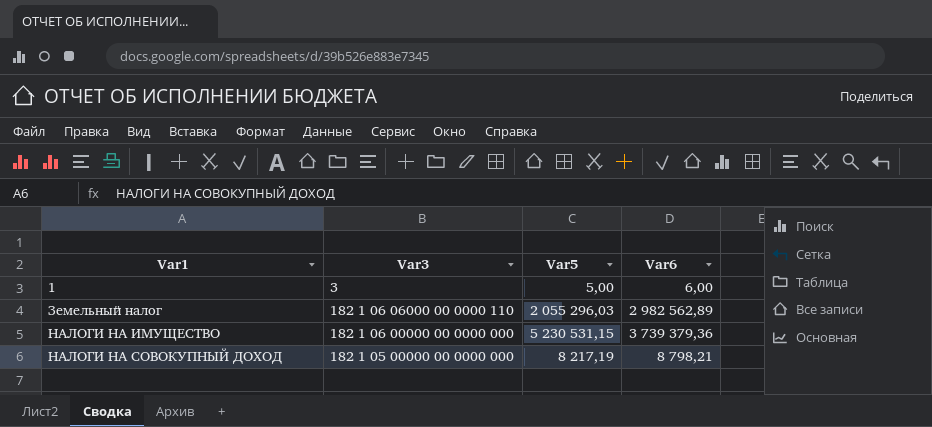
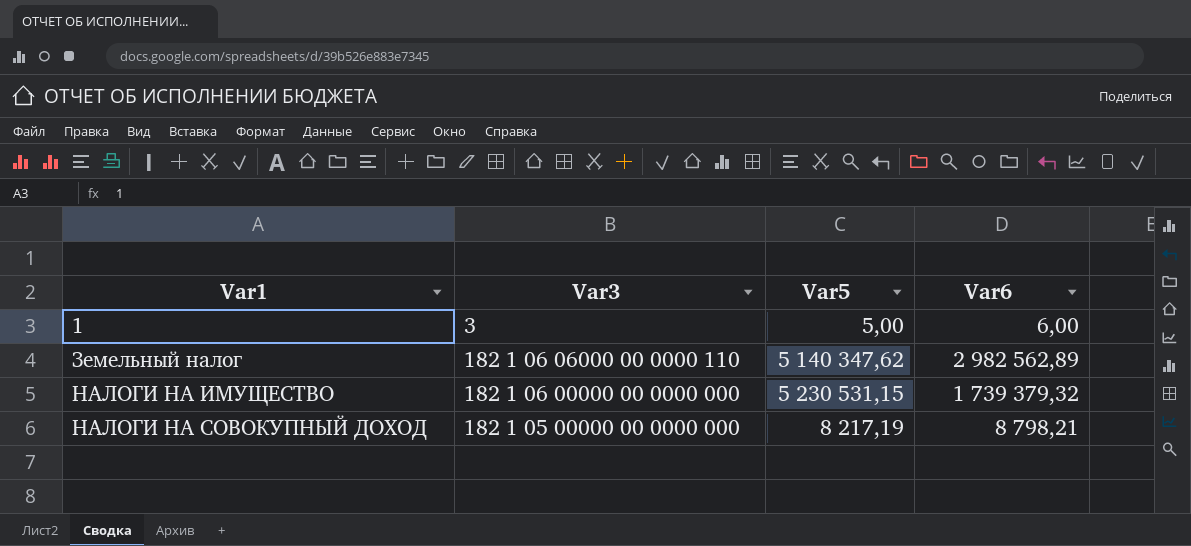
Земельный налог | Var5: 2 055 296,03 -> 5 140 347,62
НАЛОГИ НА ИМУЩЕСТВО | Var6: 3 739 379,36 -> 1 739 379,32

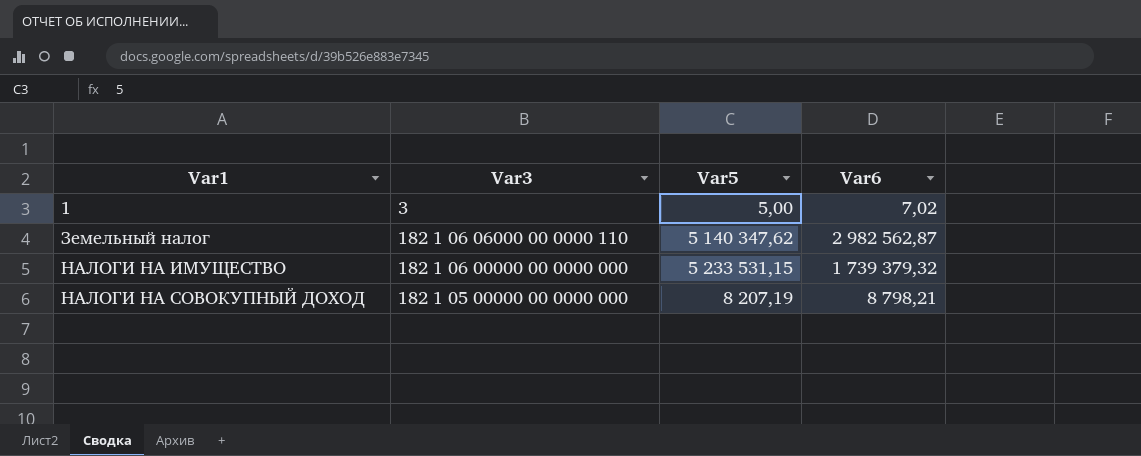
1 | Var6: 6,00 -> 7,02
Земельный налог | Var6: 2 982 562,89 -> 2 982 562,87
НАЛОГИ НА ИМУЩЕСТВО | Var5: 5 230 531,15 -> 5 233 531,15
НАЛОГИ НА СОВОКУПНЫЙ ДОХОД | Var5: 8 217,19 -> 8 207,19

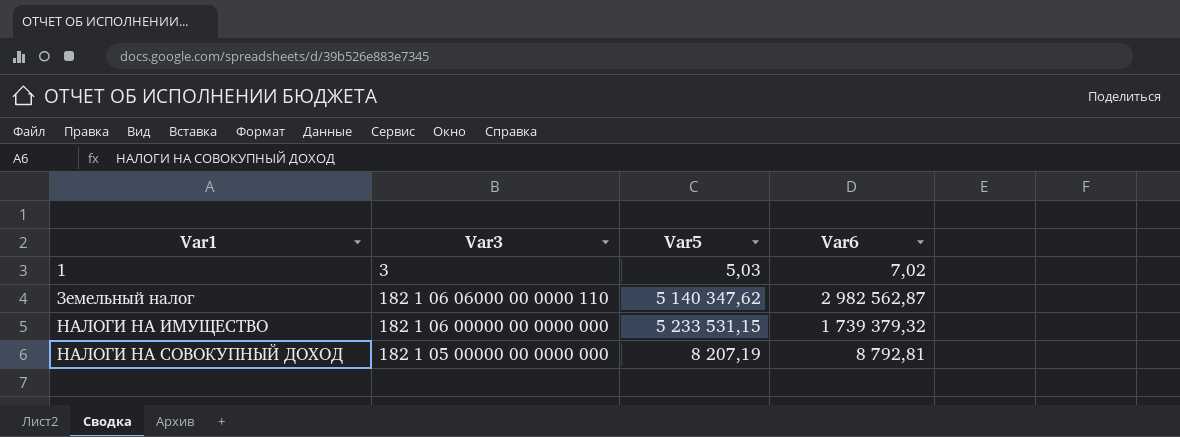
1 | Var5: 5,00 -> 5,03
НАЛОГИ НА СОВОКУПНЫЙ ДОХОД | Var6: 8 798,21 -> 8 792,81

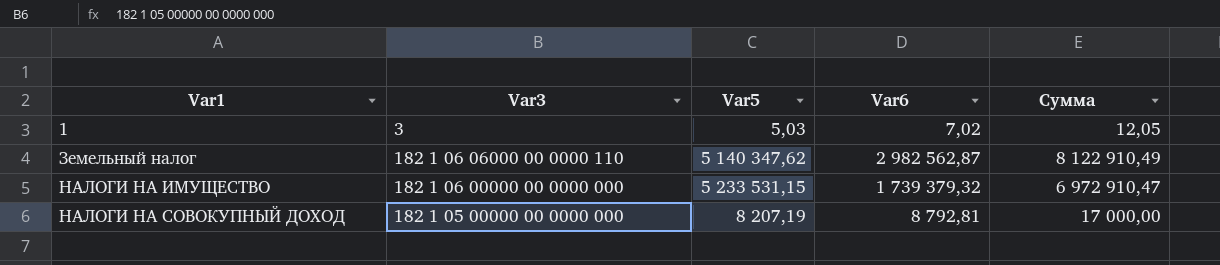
column Сумма | formula: none -> [Var5] + [Var6]

